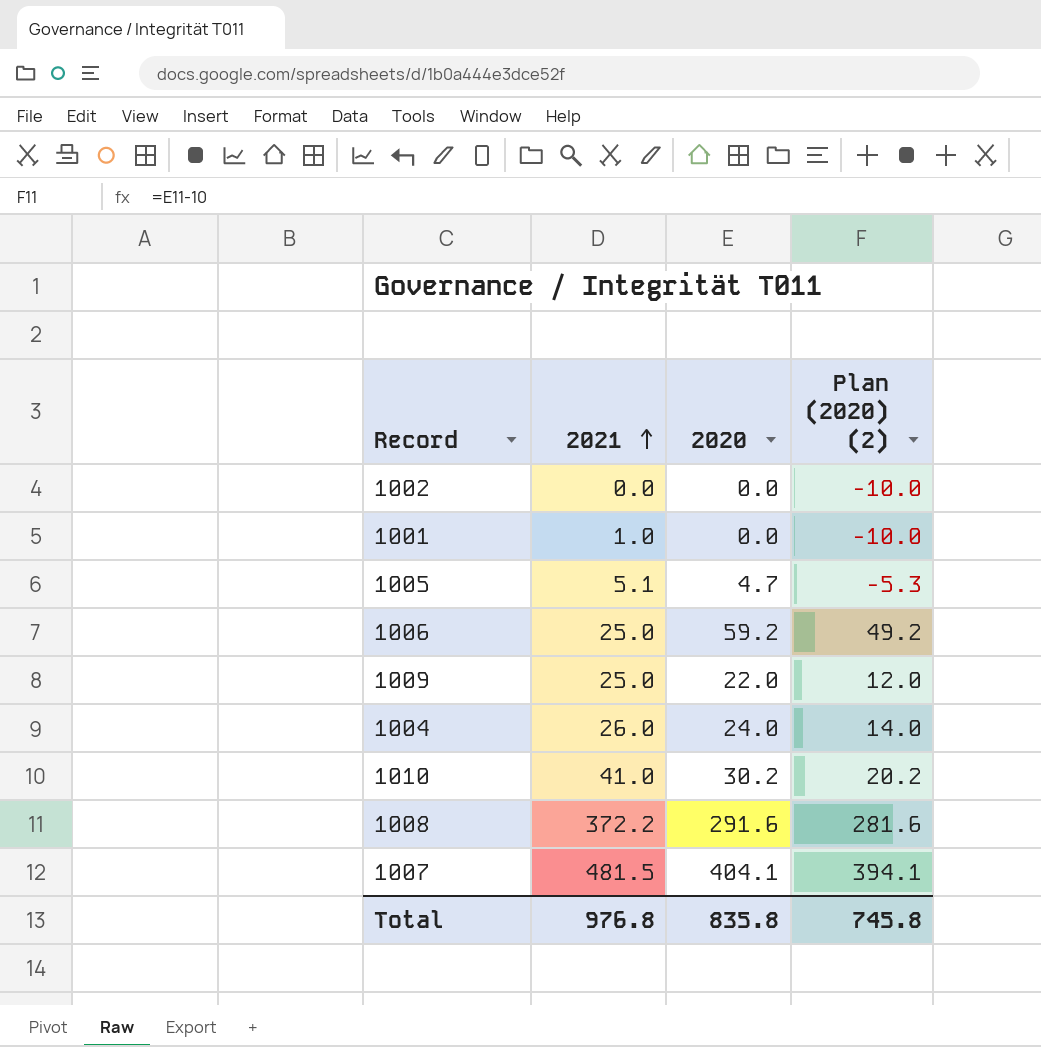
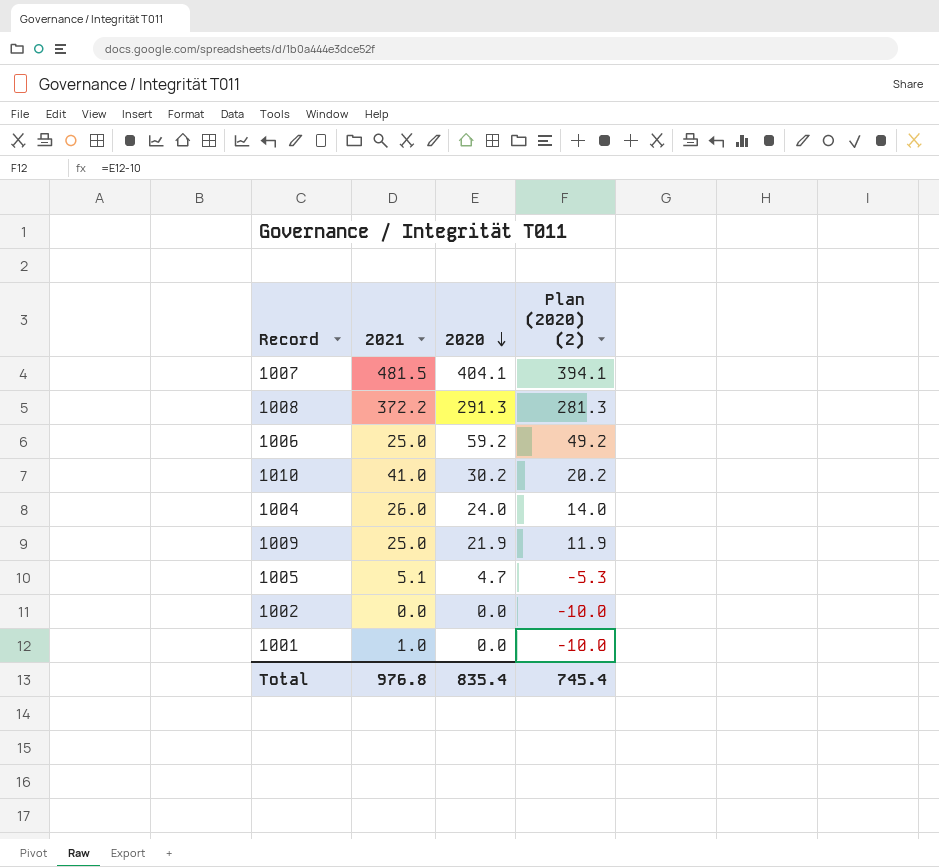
row order: 2021 ascending -> 2020 descending
1008 | 2020: 291.6 -> 291.3
1008 | Plan (2020) (2): 281.6 -> 281.3
1009 | 2020: 22.0 -> 21.9
1009 | Plan (2020) (2): 12.0 -> 11.9
Total | 2020: 835.8 -> 835.4
Total | Plan (2020) (2): 745.8 -> 745.4

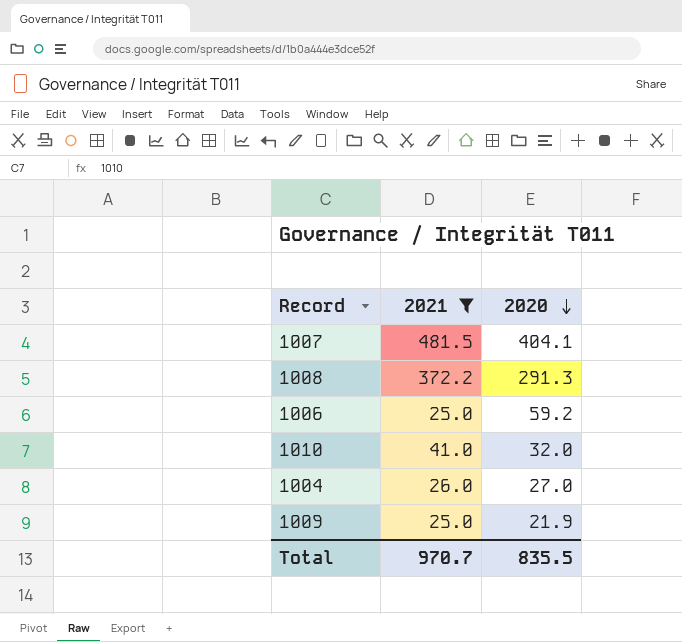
filter: none -> 2021 >= 25.0
column Plan (2020) (2) | formula: [2020] - 10 -> none
1010 | 2020: 30.2 -> 32.0
1004 | 2020: 24.0 -> 27.0
Total | 2021: 976.8 -> 970.7
Total | 2020: 835.4 -> 835.5

